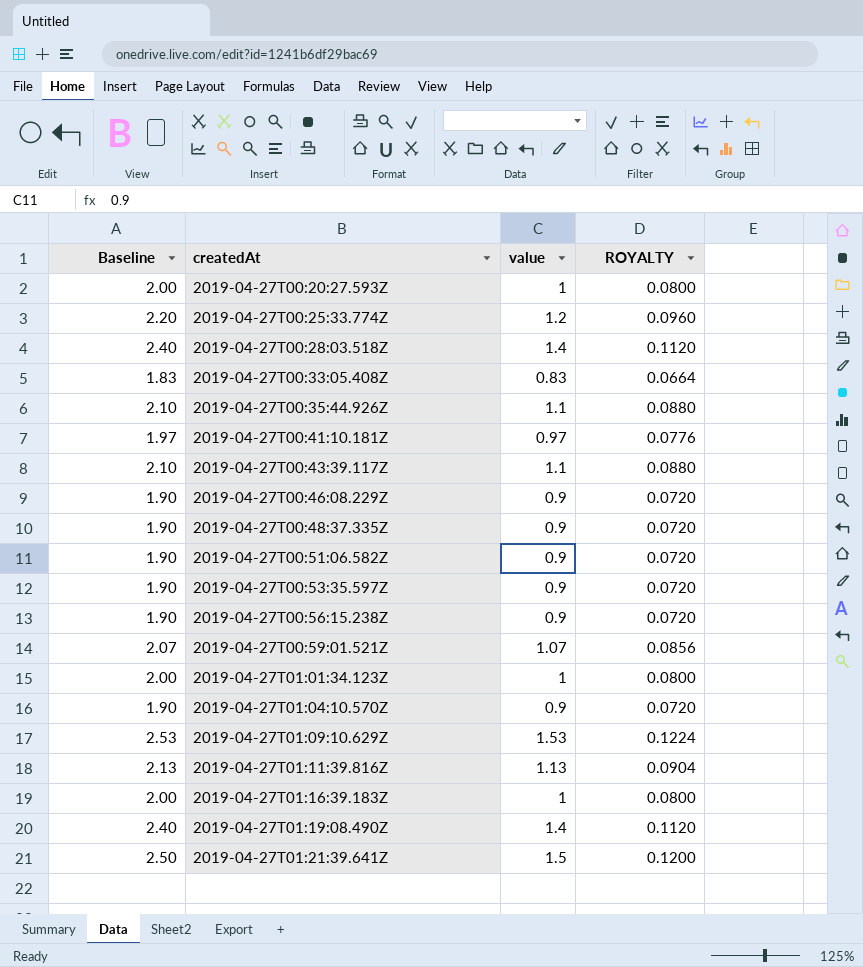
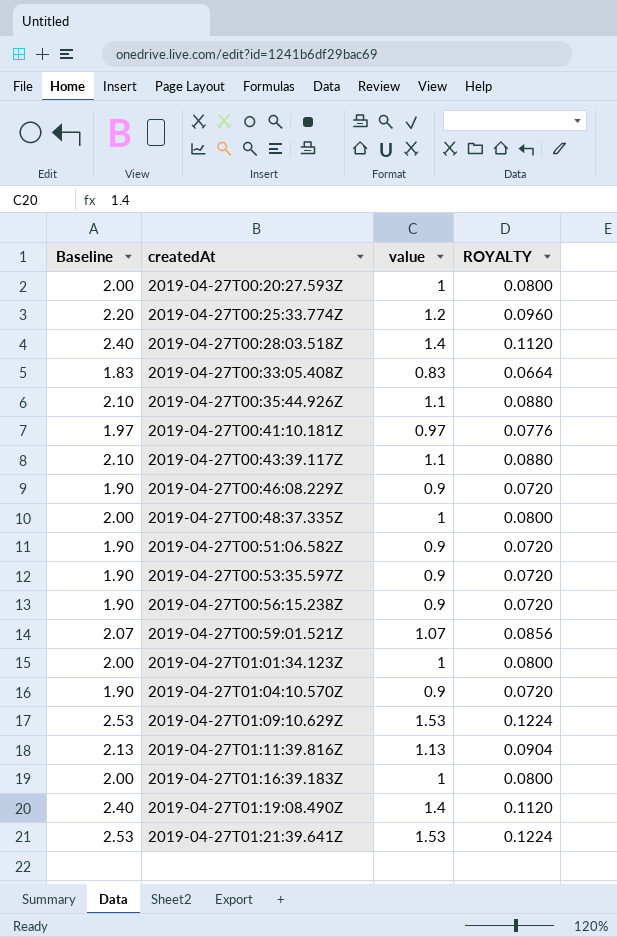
2019-04-27T00:48:37.335Z | Baseline: 1.90 -> 2.00
2019-04-27T00:48:37.335Z | value: 0.9 -> 1
2019-04-27T00:48:37.335Z | ROYALTY: 0.0720 -> 0.0800
2019-04-27T01:21:39.641Z | Baseline: 2.50 -> 2.53
2019-04-27T01:21:39.641Z | value: 1.5 -> 1.53
2019-04-27T01:21:39.641Z | ROYALTY: 0.1200 -> 0.1224

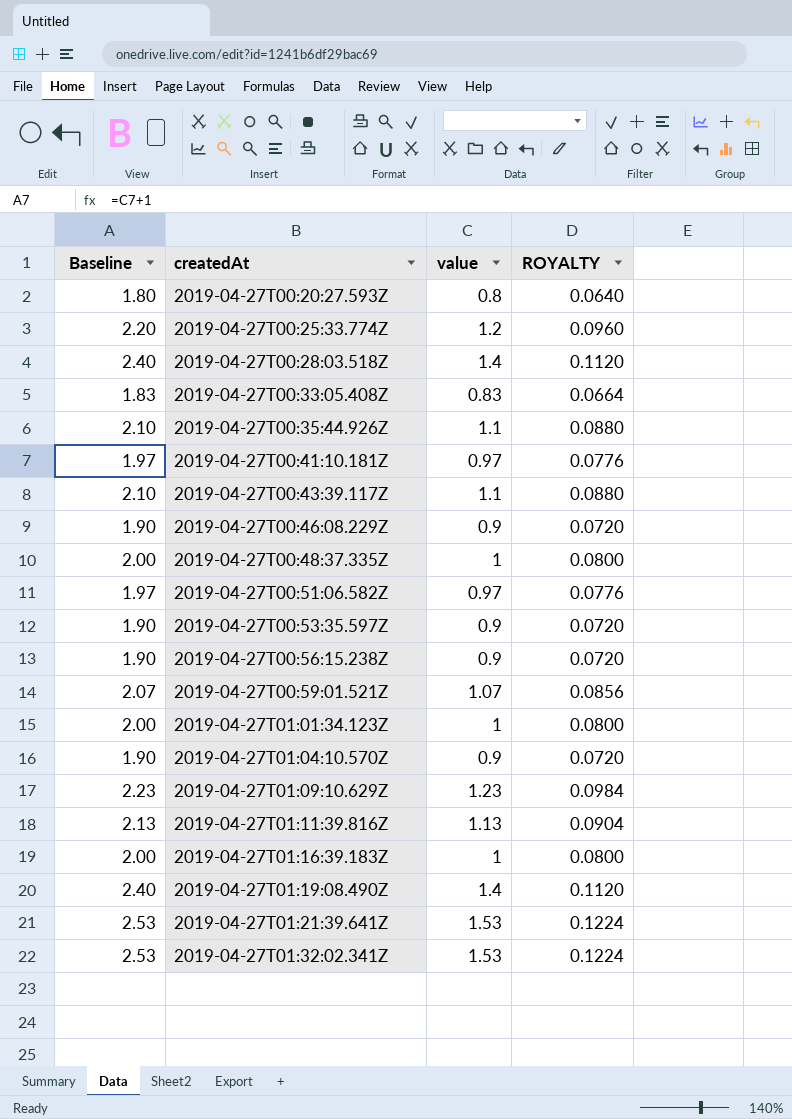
2019-04-27T00:20:27.593Z | Baseline: 2.00 -> 1.80
2019-04-27T00:20:27.593Z | value: 1 -> 0.8
2019-04-27T00:20:27.593Z | ROYALTY: 0.0800 -> 0.0640
2019-04-27T00:51:06.582Z | Baseline: 1.90 -> 1.97
2019-04-27T00:51:06.582Z | value: 0.9 -> 0.97
2019-04-27T00:51:06.582Z | ROYALTY: 0.0720 -> 0.0776
2019-04-27T01:09:10.629Z | Baseline: 2.53 -> 2.23
2019-04-27T01:09:10.629Z | value: 1.53 -> 1.23
2019-04-27T01:09:10.629Z | ROYALTY: 0.1224 -> 0.0984
row 2019-04-27T01:32:02.341Z: none -> 2.53 | 1.53 | 0.1224

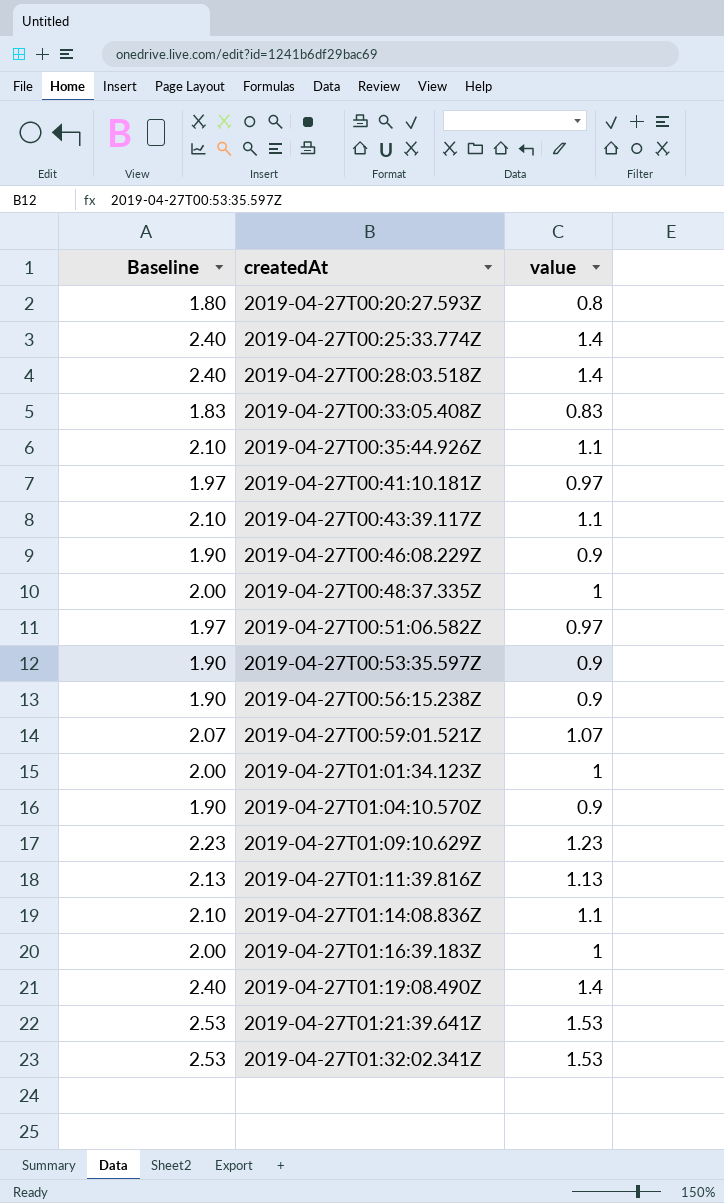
column ROYALTY | formula: [value] * 0.08 -> none
2019-04-27T00:25:33.774Z | Baseline: 2.20 -> 2.40
2019-04-27T00:25:33.774Z | value: 1.2 -> 1.4
row 2019-04-27T01:14:08.836Z: none -> 2.10 | 1.1

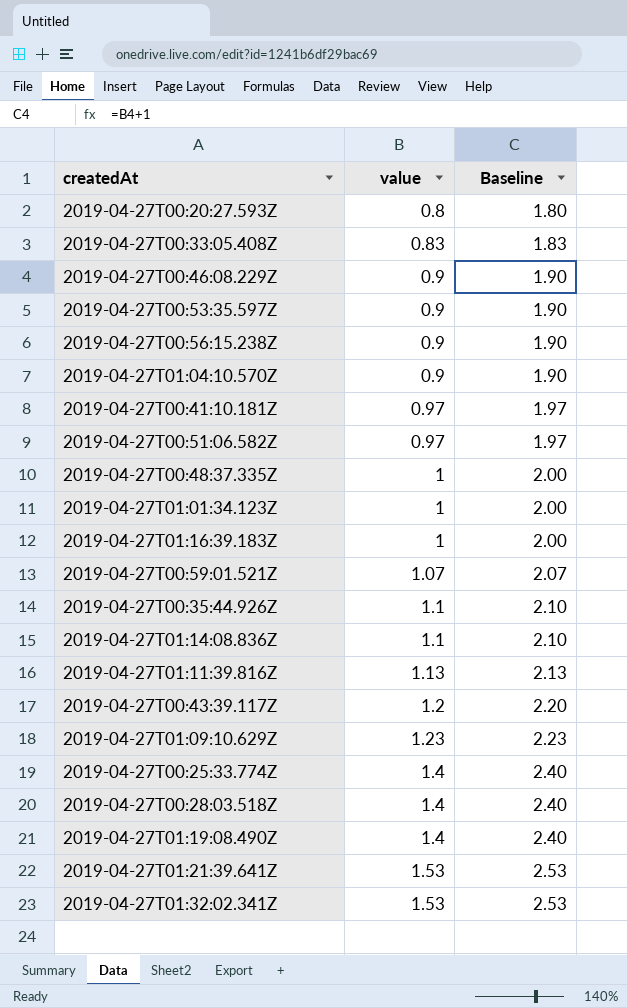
row order: createdAt ascending -> value ascending
column Baseline | position: 1 -> 3
2019-04-27T00:43:39.117Z | value: 1.1 -> 1.2
2019-04-27T00:43:39.117Z | Baseline: 2.10 -> 2.20

